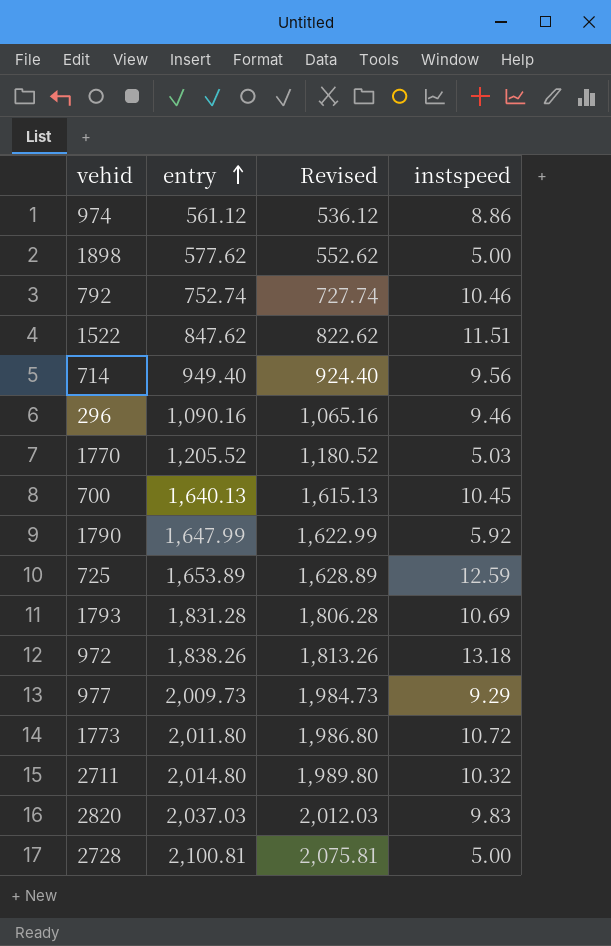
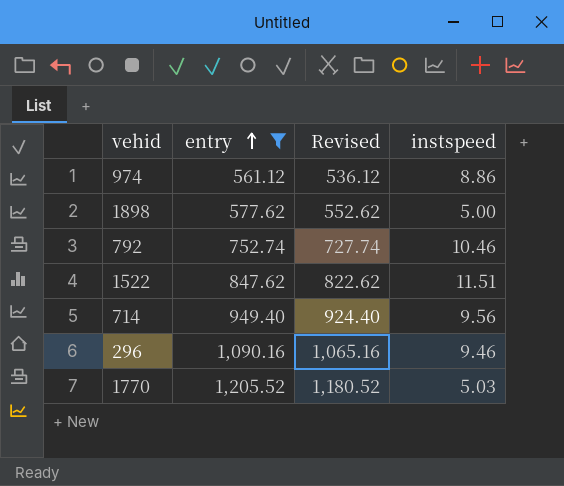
filter: none -> entry <= 1,205.52

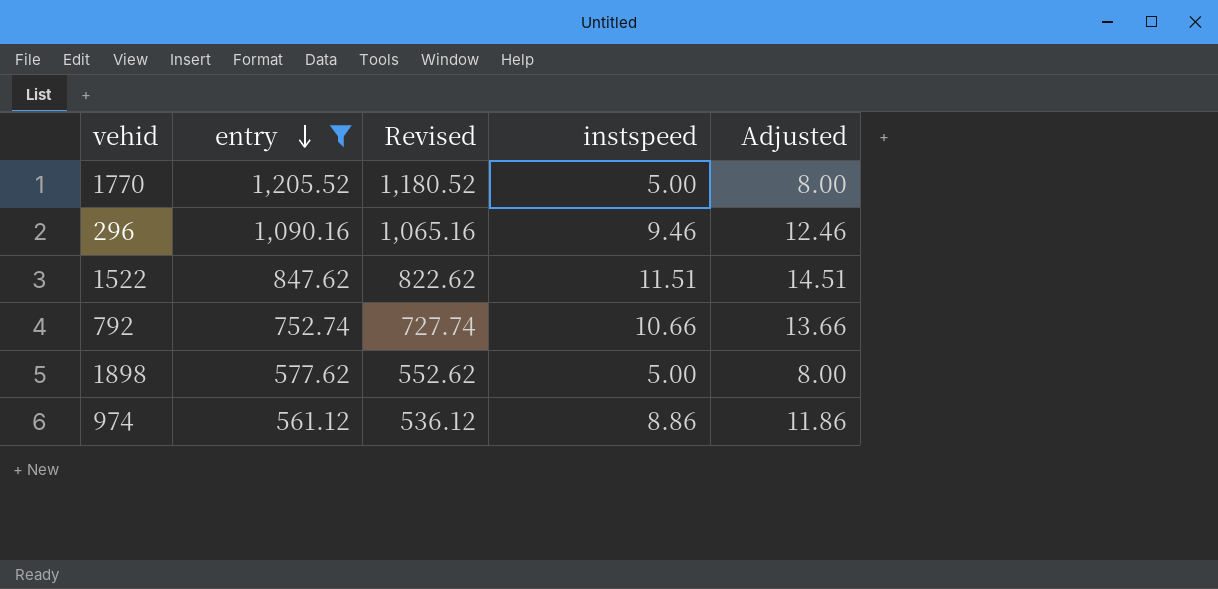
row order: entry ascending -> entry descending
column Adjusted | formula: none -> [instspeed] + 3
row 714: 949.40 | 924.40 | 9.56 -> none
1770 | instspeed: 5.03 -> 5.00
792 | instspeed: 10.46 -> 10.66

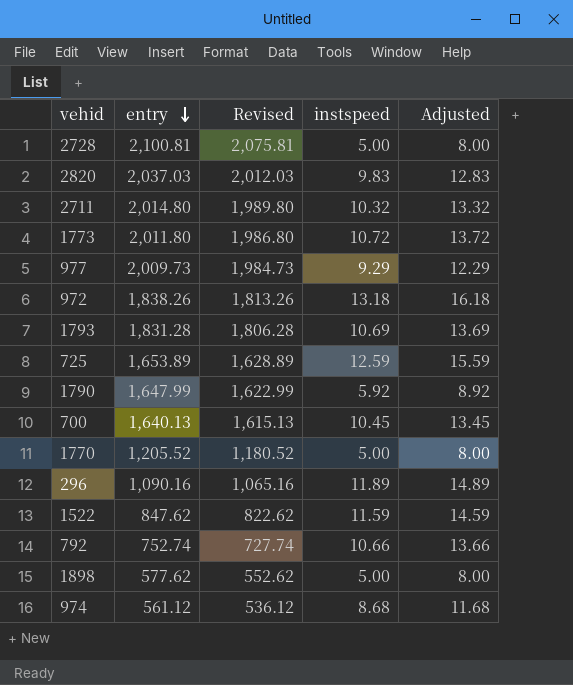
filter: entry <= 1,205.52 -> none
296 | instspeed: 9.46 -> 11.89
296 | Adjusted: 12.46 -> 14.89
1522 | instspeed: 11.51 -> 11.59
1522 | Adjusted: 14.51 -> 14.59
974 | instspeed: 8.86 -> 8.68
974 | Adjusted: 11.86 -> 11.68

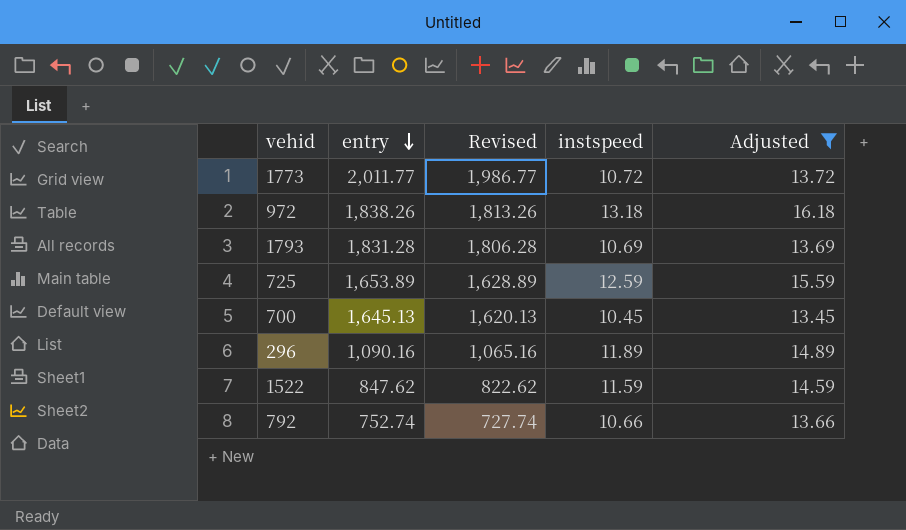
filter: none -> Adjusted >= 13.45
1773 | entry: 2,011.80 -> 2,011.77
1773 | Revised: 1,986.80 -> 1,986.77
700 | entry: 1,640.13 -> 1,645.13
700 | Revised: 1,615.13 -> 1,620.13

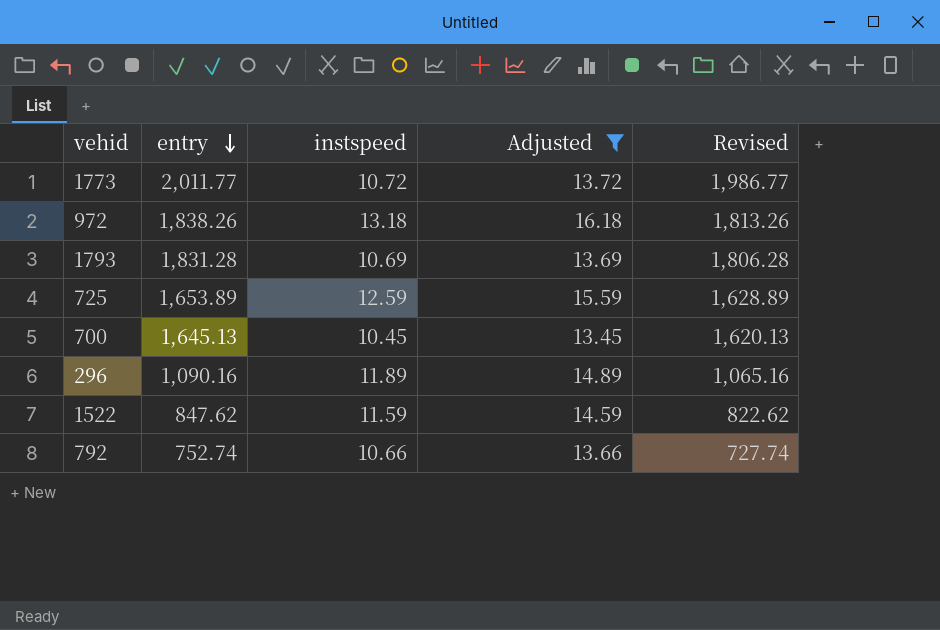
column Revised | position: 3 -> 5

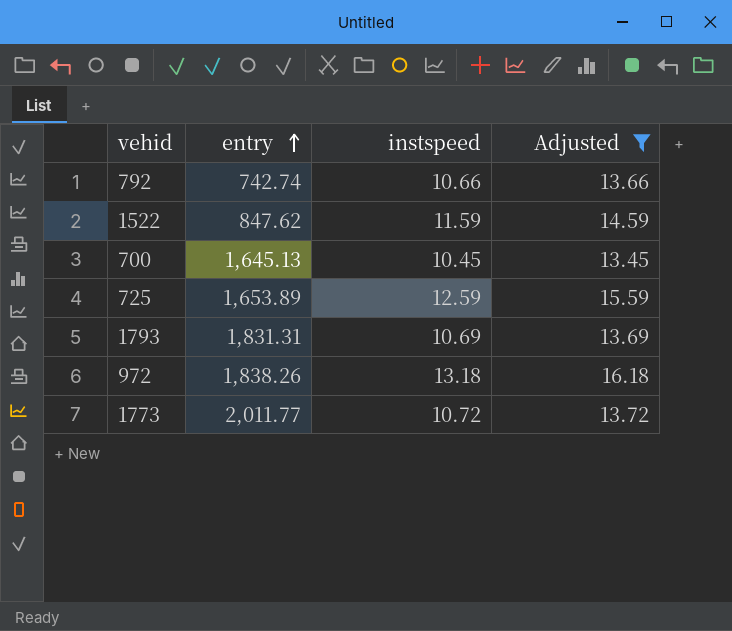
row order: entry descending -> entry ascending
column Revised | formula: [entry] - 25 -> none
row 296: 1,090.16 | 11.89 | 14.89 | 1,065.16 -> none
792 | entry: 752.74 -> 742.74
1793 | entry: 1,831.28 -> 1,831.31

